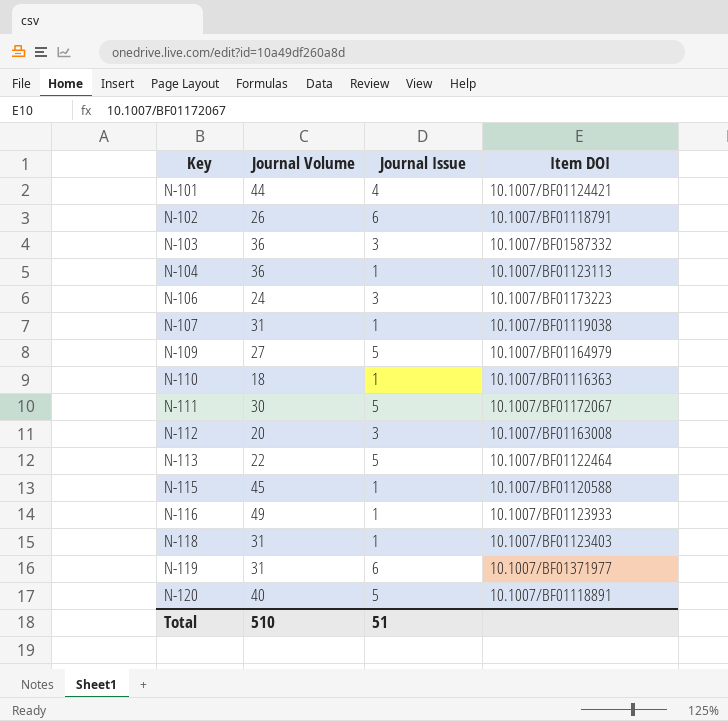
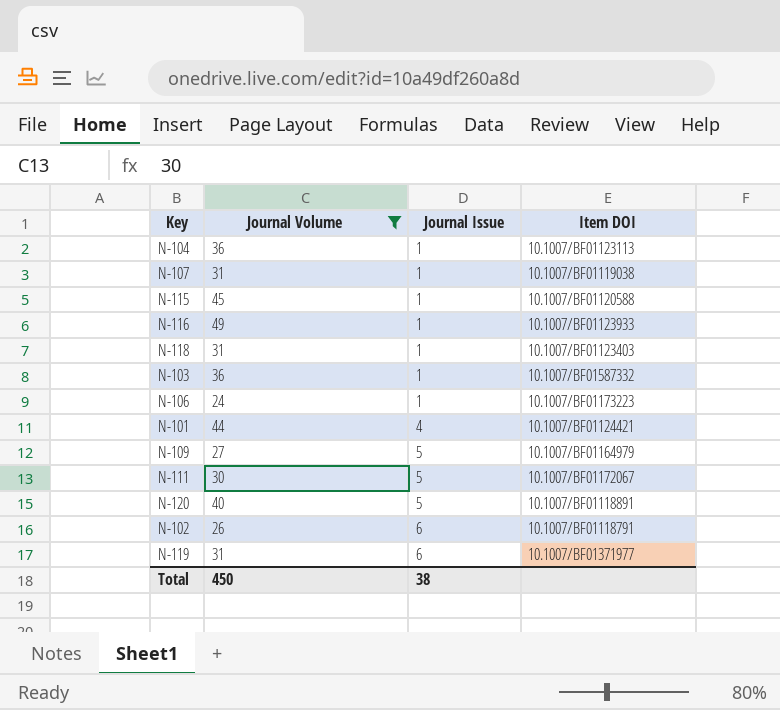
filter: none -> Journal Volume >= 24
row order: Key ascending -> Journal Issue ascending
N-103 | Journal Issue: 3 -> 1
N-106 | Journal Issue: 3 -> 1
Total | Journal Volume: 510 -> 450
Total | Journal Issue: 51 -> 38

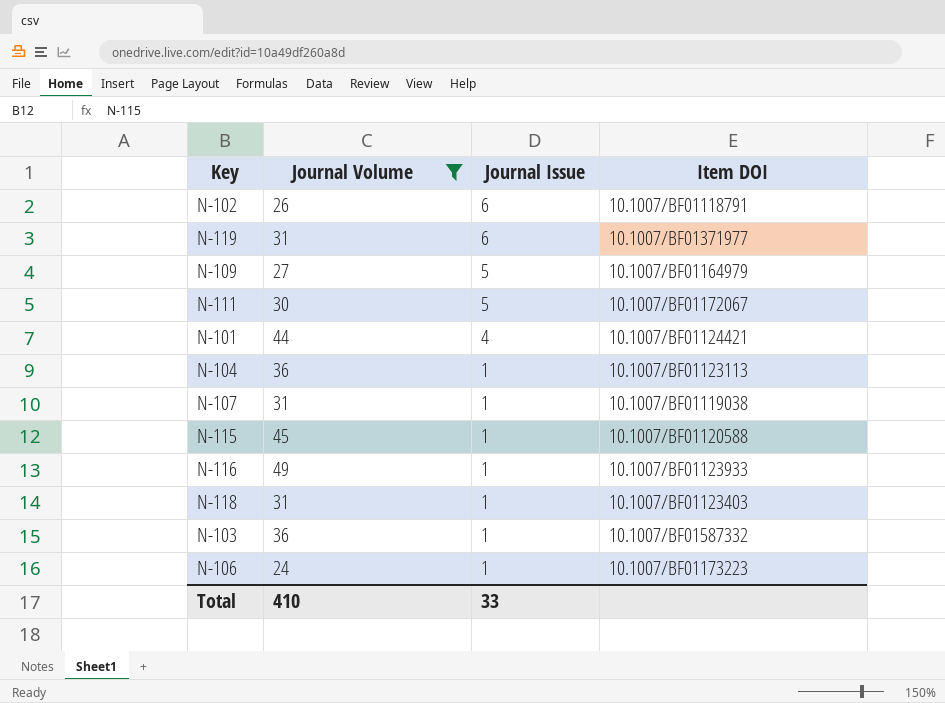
row order: Journal Issue ascending -> Journal Issue descending
row N-120: 40 | 5 | 10.1007/BF01118891 -> none
Total | Journal Volume: 450 -> 410
Total | Journal Issue: 38 -> 33

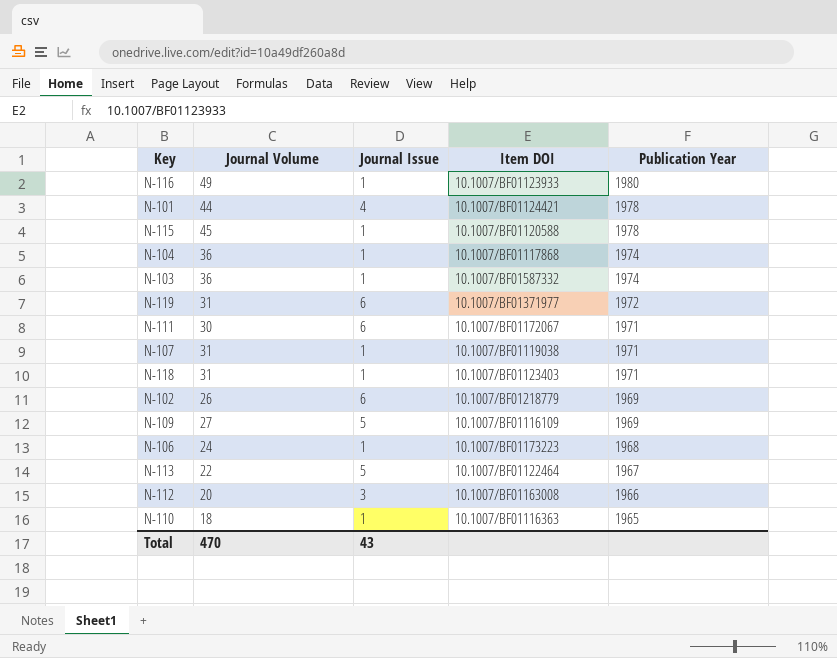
filter: Journal Volume >= 24 -> none
row order: Journal Issue descending -> Publication Year descending
column Publication Year | position: none -> 5
N-104 | Item DOI: 10.1007/BF01123113 -> 10.1007/BF01117868
N-111 | Journal Issue: 5 -> 6
N-102 | Item DOI: 10.1007/BF01118791 -> 10.1007/BF01218779
N-109 | Item DOI: 10.1007/BF01164979 -> 10.1007/BF01116109
Total | Journal Volume: 410 -> 470
Total | Journal Issue: 33 -> 43

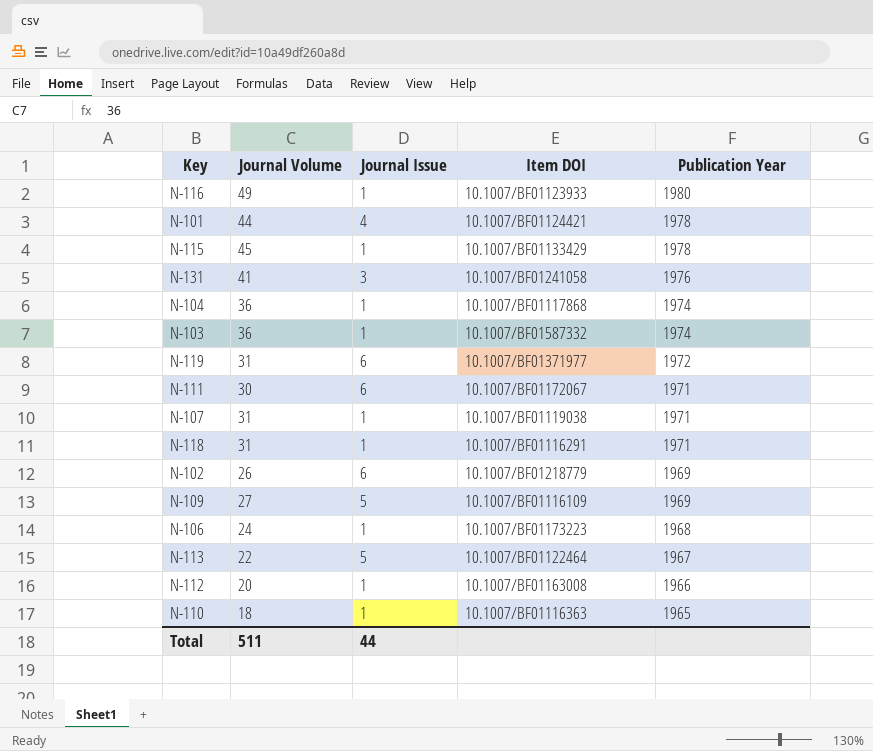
N-115 | Item DOI: 10.1007/BF01120588 -> 10.1007/BF01133429
row N-131: none -> 41 | 3 | 10.1007/BF01241058 | 1976
N-118 | Item DOI: 10.1007/BF01123403 -> 10.1007/BF01116291
N-112 | Journal Issue: 3 -> 1
Total | Journal Volume: 470 -> 511
Total | Journal Issue: 43 -> 44

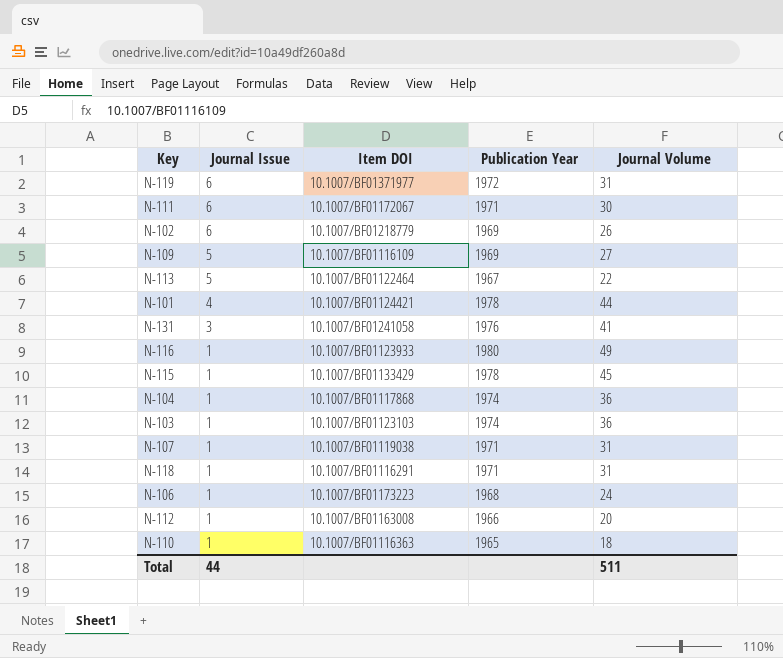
row order: Publication Year descending -> Journal Issue descending
column Journal Volume | position: 2 -> 5
N-103 | Item DOI: 10.1007/BF01587332 -> 10.1007/BF01123103

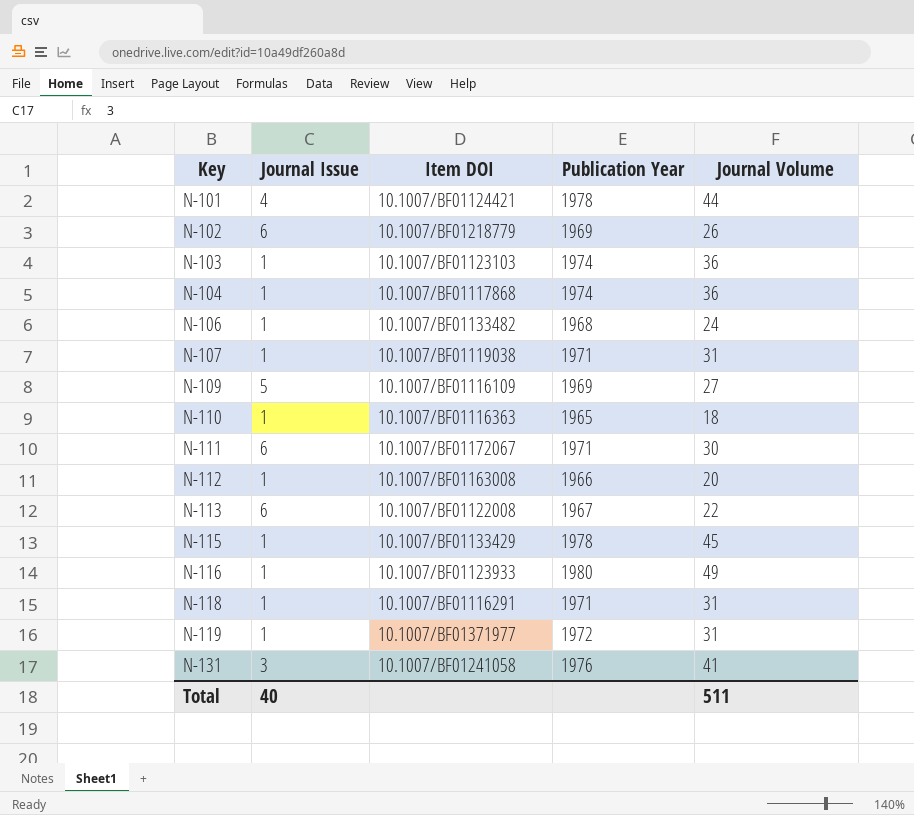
row order: Journal Issue descending -> Key ascending
N-106 | Item DOI: 10.1007/BF01173223 -> 10.1007/BF01133482
N-113 | Journal Issue: 5 -> 6
N-113 | Item DOI: 10.1007/BF01122464 -> 10.1007/BF01122008
N-119 | Journal Issue: 6 -> 1
Total | Journal Issue: 44 -> 40

